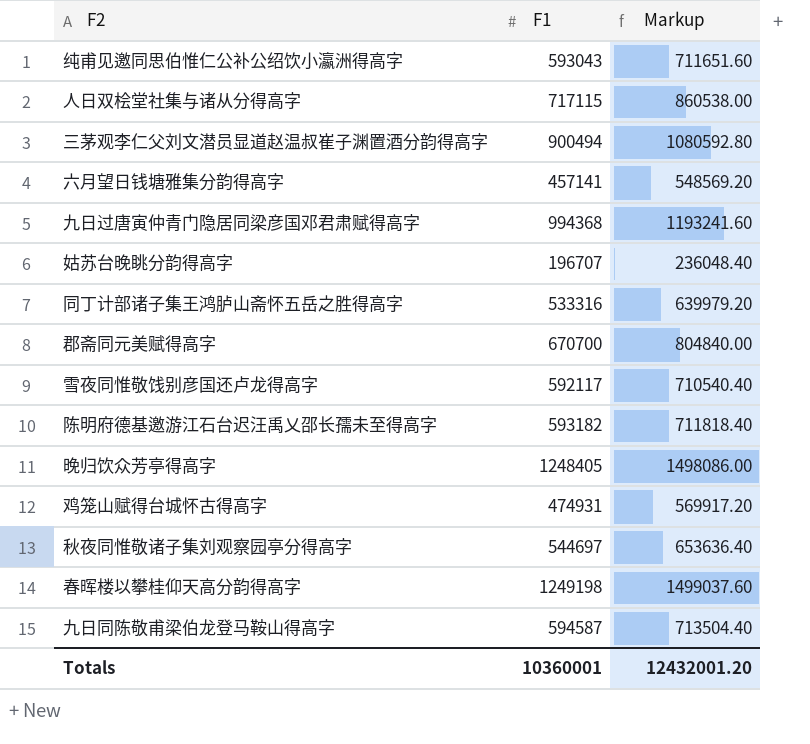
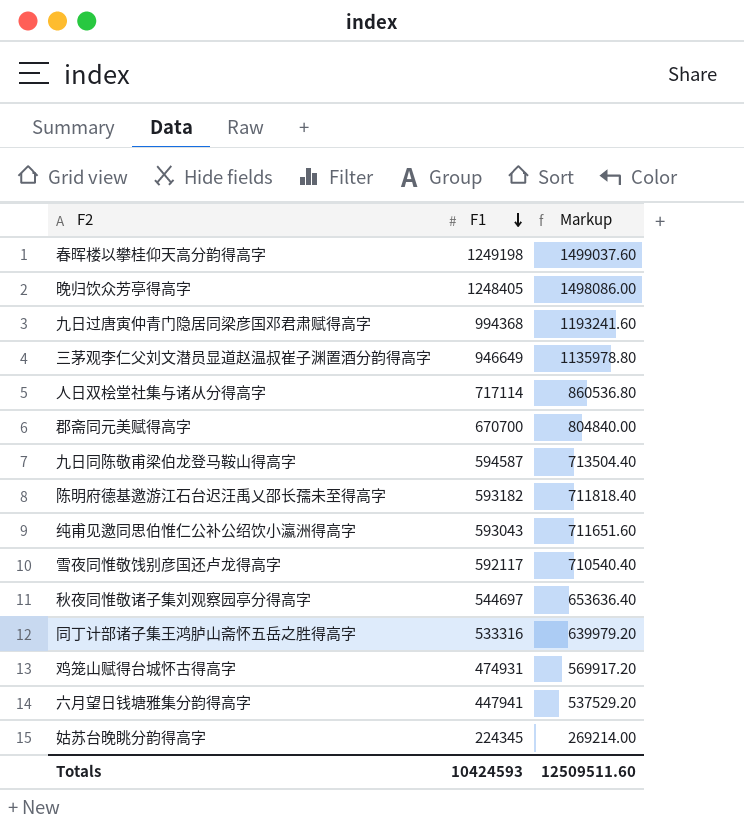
row order: none -> F1 descending
三茅观李仁父刘文潜员显道赵温叔崔子渊置酒分韵得高字 | F1: 900494 -> 946649
三茅观李仁父刘文潜员显道赵温叔崔子渊置酒分韵得高字 | Markup: 1080592.80 -> 1135978.80
人日双桧堂社集与诸从分得高字 | F1: 717115 -> 717114
人日双桧堂社集与诸从分得高字 | Markup: 860538.00 -> 860536.80
六月望日钱塘雅集分韵得高字 | F1: 457141 -> 447941
六月望日钱塘雅集分韵得高字 | Markup: 548569.20 -> 537529.20
姑苏台晚眺分韵得高字 | F1: 196707 -> 224345
姑苏台晚眺分韵得高字 | Markup: 236048.40 -> 269214.00
Totals | F1: 10360001 -> 10424593
Totals | Markup: 12432001.20 -> 12509511.60

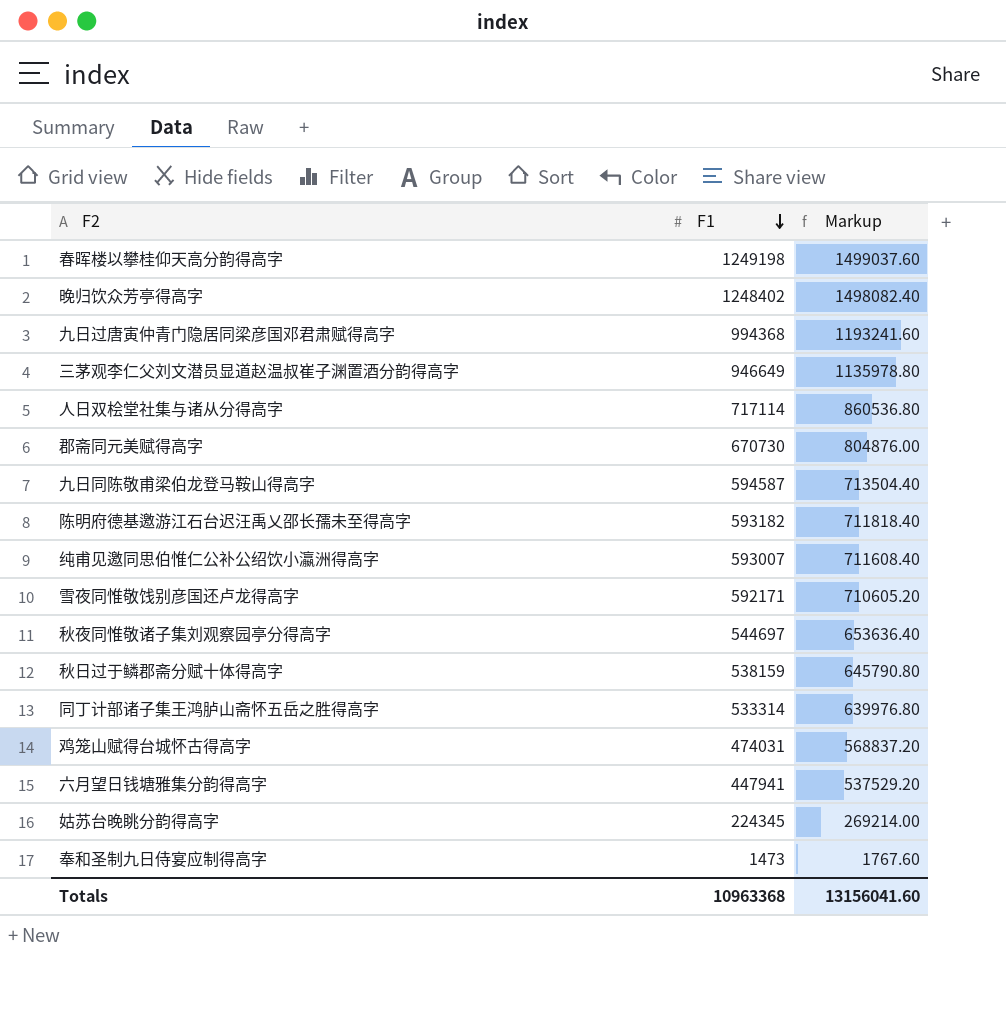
晚归饮众芳亭得高字 | F1: 1248405 -> 1248402
晚归饮众芳亭得高字 | Markup: 1498086.00 -> 1498082.40
郡斋同元美赋得高字 | F1: 670700 -> 670730
郡斋同元美赋得高字 | Markup: 804840.00 -> 804876.00
纯甫见邀同思伯惟仁公补公绍饮小瀛洲得高字 | F1: 593043 -> 593007
纯甫见邀同思伯惟仁公补公绍饮小瀛洲得高字 | Markup: 711651.60 -> 711608.40
雪夜同惟敬饯别彦国还卢龙得高字 | F1: 592117 -> 592171
雪夜同惟敬饯别彦国还卢龙得高字 | Markup: 710540.40 -> 710605.20
row 秋日过于鳞郡斋分赋十体得高字: none -> 538159 | 645790.80
同丁计部诸子集王鸿胪山斋怀五岳之胜得高字 | F1: 533316 -> 533314
同丁计部诸子集王鸿胪山斋怀五岳之胜得高字 | Markup: 639979.20 -> 639976.80
鸡笼山赋得台城怀古得高字 | F1: 474931 -> 474031
鸡笼山赋得台城怀古得高字 | Markup: 569917.20 -> 568837.20
row 奉和圣制九日侍宴应制得高字: none -> 1473 | 1767.60
Totals | F1: 10424593 -> 10963368
Totals | Markup: 12509511.60 -> 13156041.60

